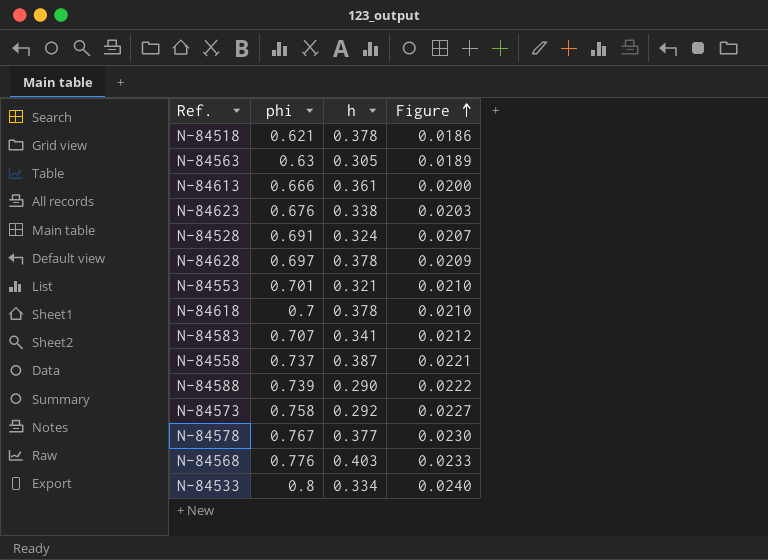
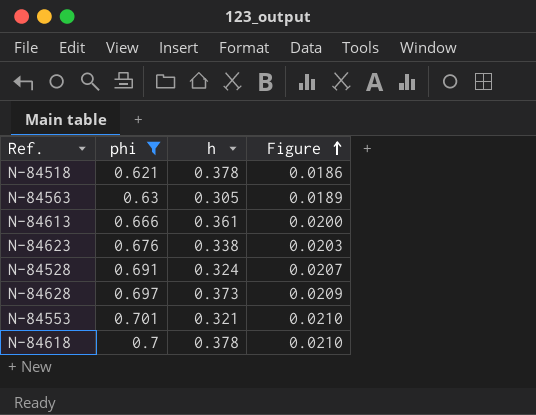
filter: none -> phi <= 0.701
N-84628 | h: 0.378 -> 0.373

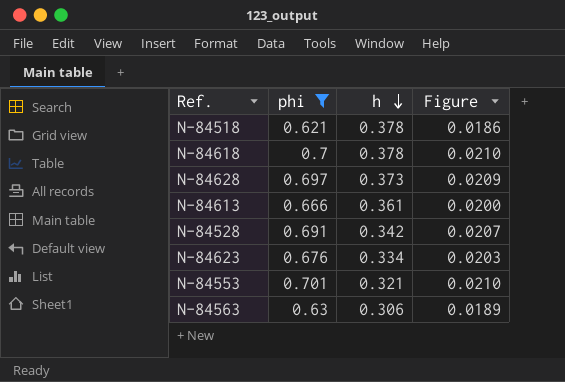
row order: Figure ascending -> h descending
N-84528 | h: 0.324 -> 0.342
N-84623 | h: 0.338 -> 0.334
N-84563 | h: 0.305 -> 0.306

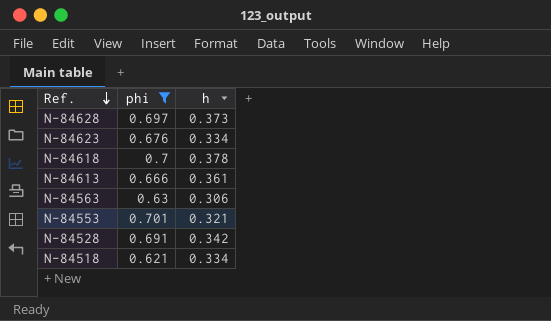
row order: h descending -> Ref. descending
column Figure | formula: [phi] * 0.03 -> none
N-84518 | h: 0.378 -> 0.334

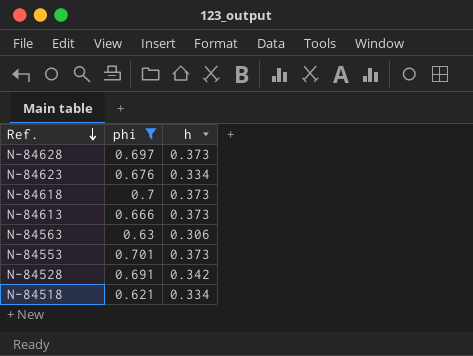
N-84618 | h: 0.378 -> 0.373
N-84613 | h: 0.361 -> 0.373
N-84553 | h: 0.321 -> 0.373

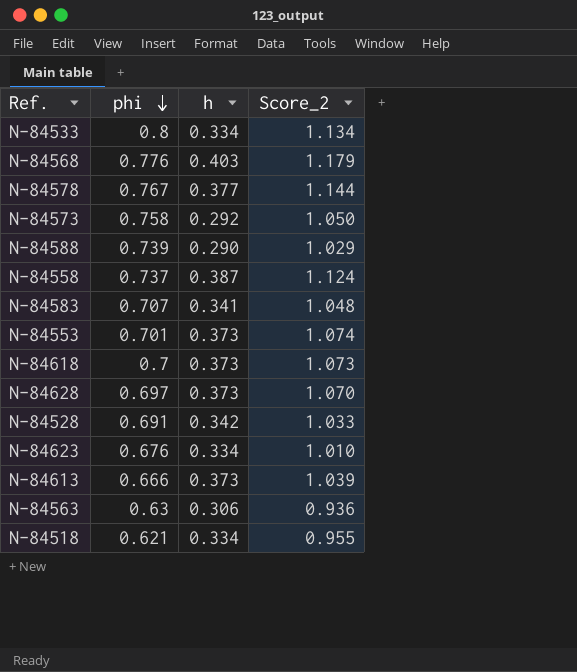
filter: phi <= 0.701 -> none
row order: Ref. descending -> phi descending
column Score_2 | formula: none -> [phi] + [h]

